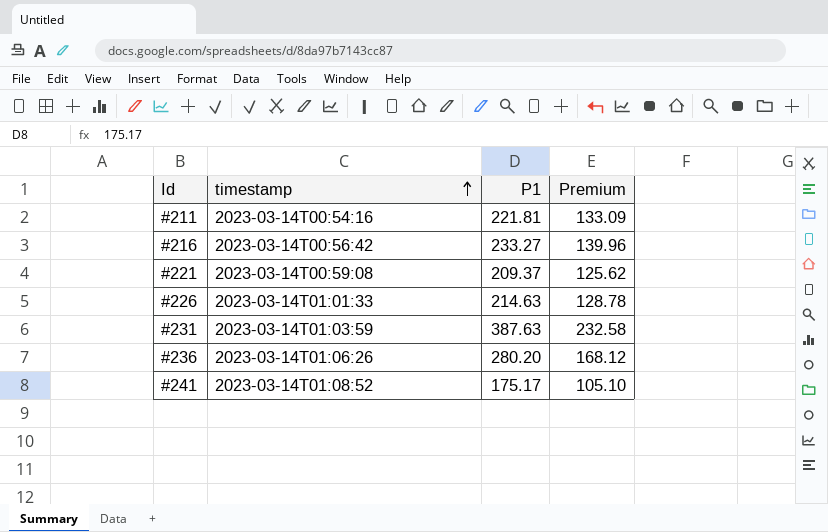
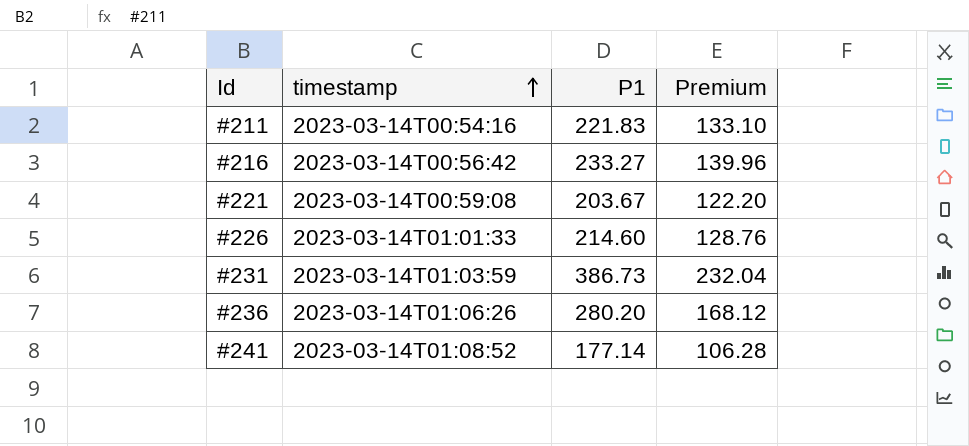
#211 | P1: 221.81 -> 221.83
#211 | Premium: 133.09 -> 133.10
#221 | P1: 209.37 -> 203.67
#221 | Premium: 125.62 -> 122.20
#226 | P1: 214.63 -> 214.60
#226 | Premium: 128.78 -> 128.76
#231 | P1: 387.63 -> 386.73
#231 | Premium: 232.58 -> 232.04
#241 | P1: 175.17 -> 177.14
#241 | Premium: 105.10 -> 106.28

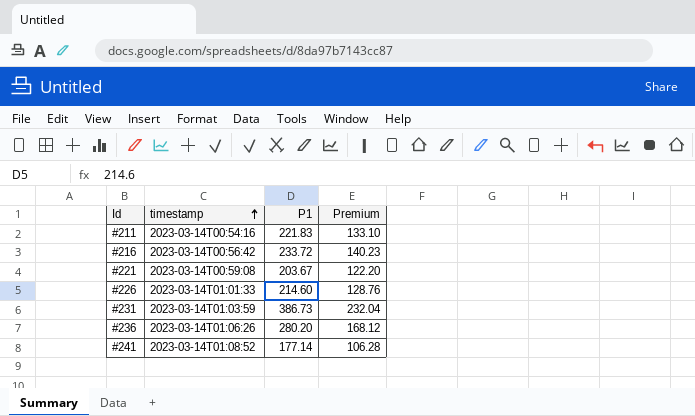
#216 | P1: 233.27 -> 233.72
#216 | Premium: 139.96 -> 140.23

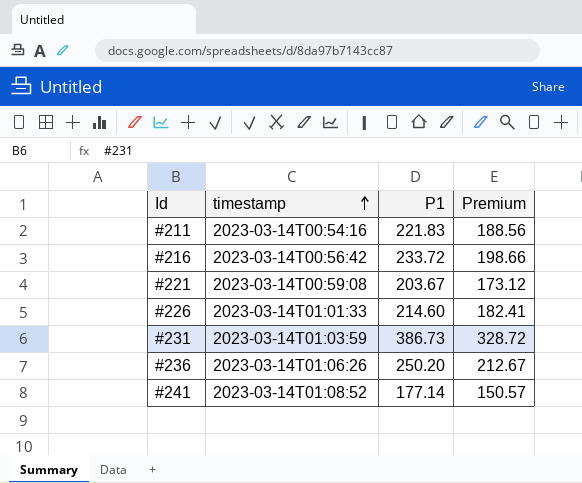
column Premium | formula: [P1] * 0.6 -> [P1] * 0.85
#236 | P1: 280.20 -> 250.20

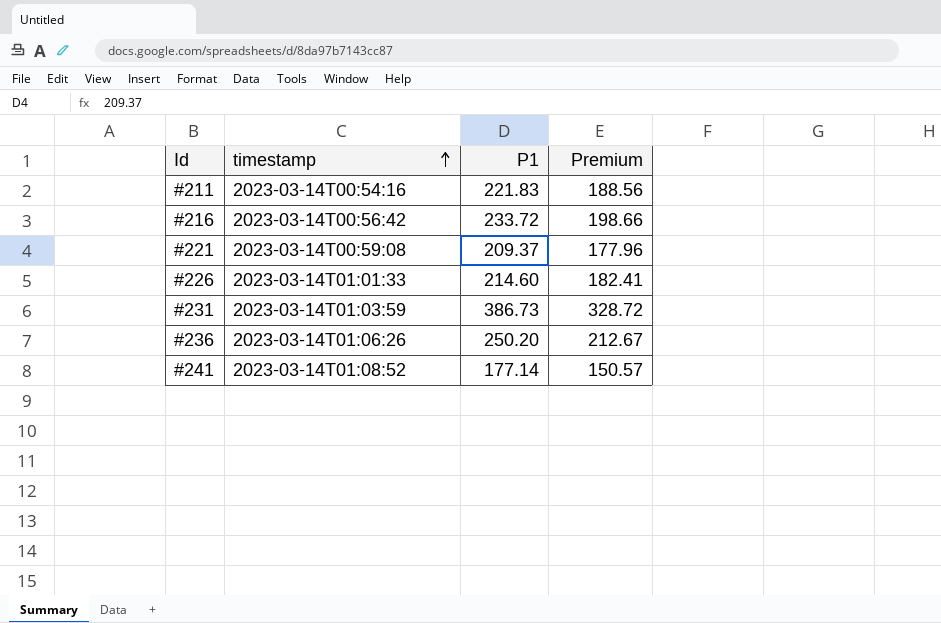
#221 | P1: 203.67 -> 209.37
#221 | Premium: 173.12 -> 177.96

